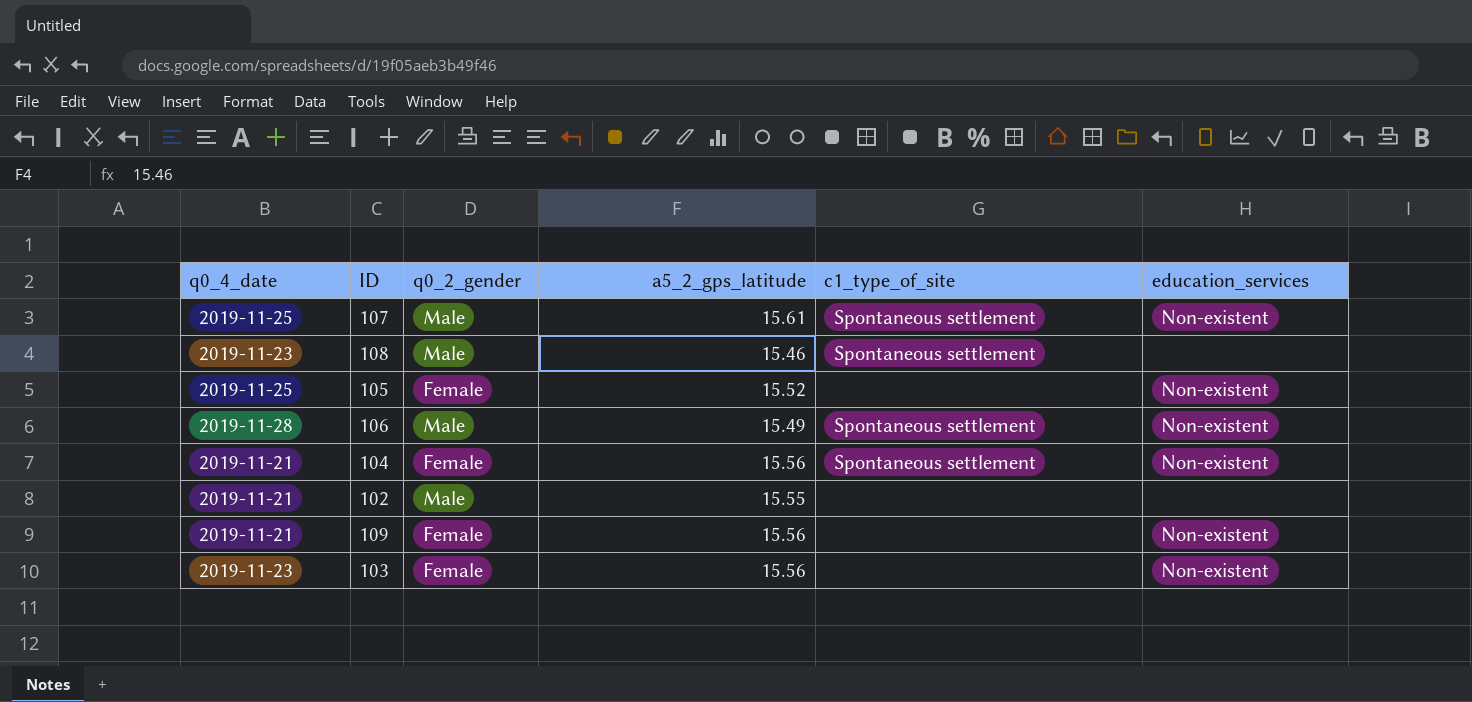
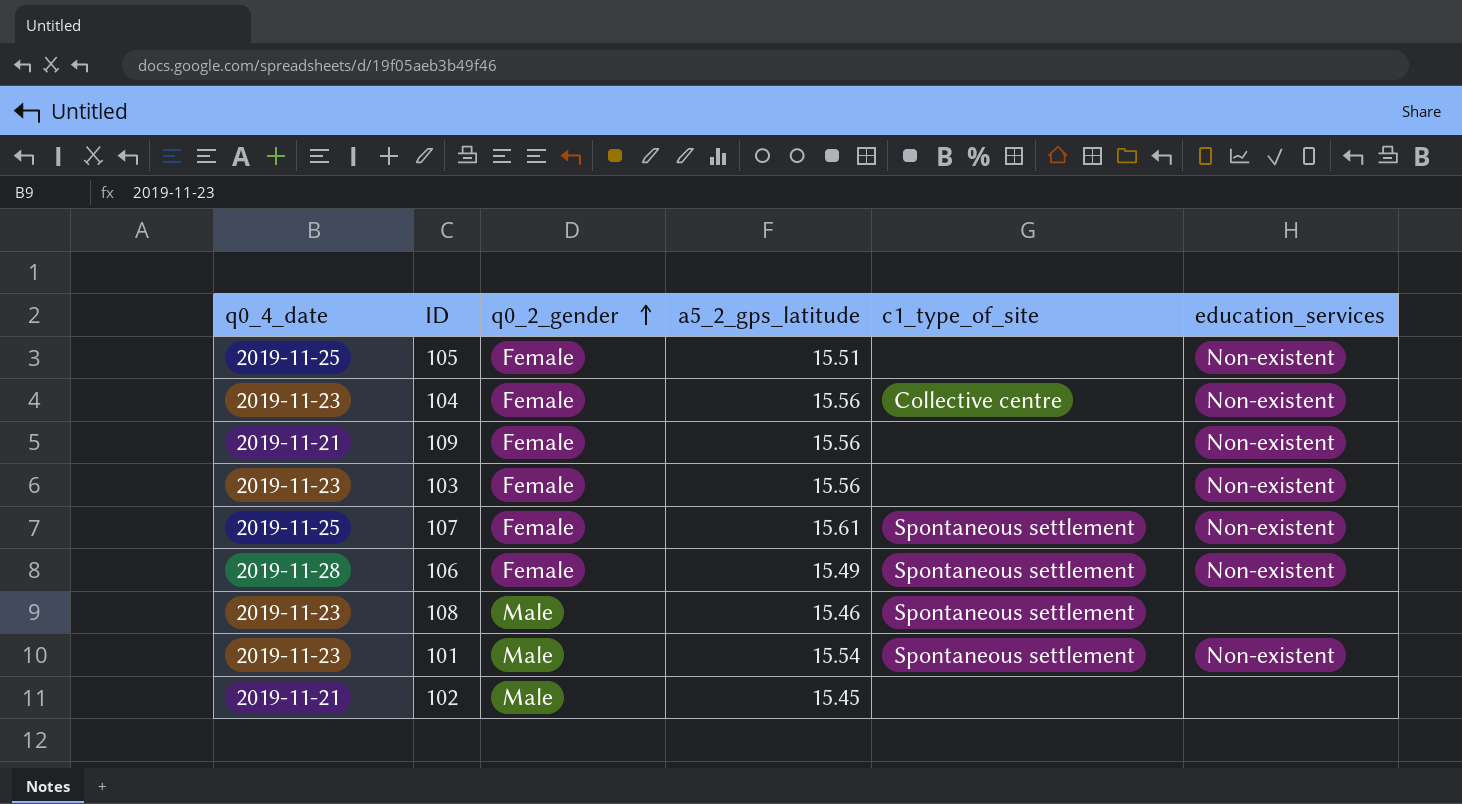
row order: none -> q0_2_gender ascending
105 | a5_2_gps_latitude: 15.52 -> 15.51
104 | q0_4_date: 2019-11-21 -> 2019-11-23
104 | c1_type_of_site: Spontaneous settlement -> Collective centre
107 | q0_2_gender: Male -> Female
106 | q0_2_gender: Male -> Female
row 101: none -> 2019-11-23 | Male | 15.54 | Spontaneous settlement | Non-existent
102 | a5_2_gps_latitude: 15.55 -> 15.45

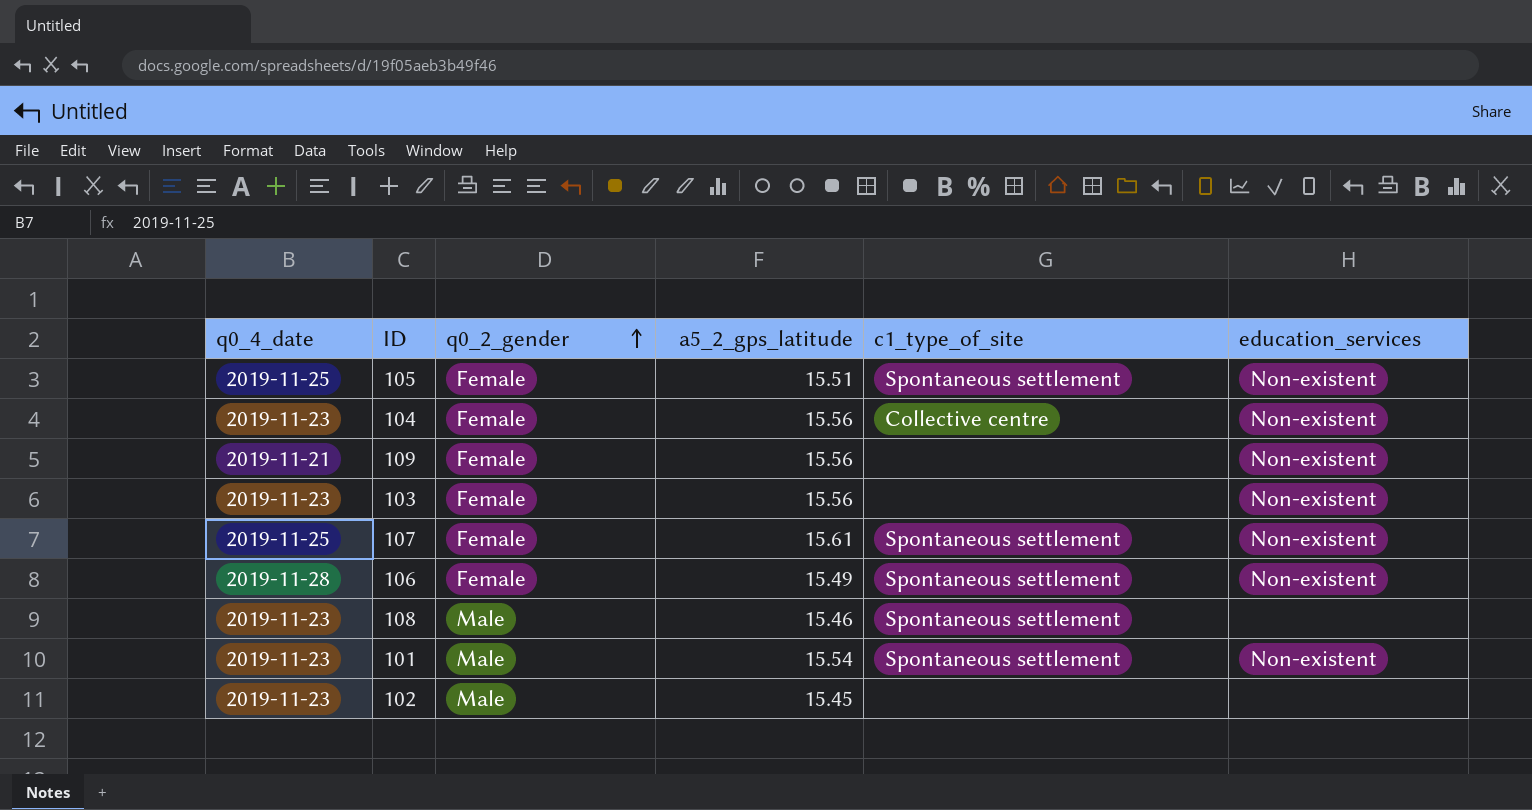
105 | c1_type_of_site: none -> Spontaneous settlement
102 | q0_4_date: 2019-11-21 -> 2019-11-23

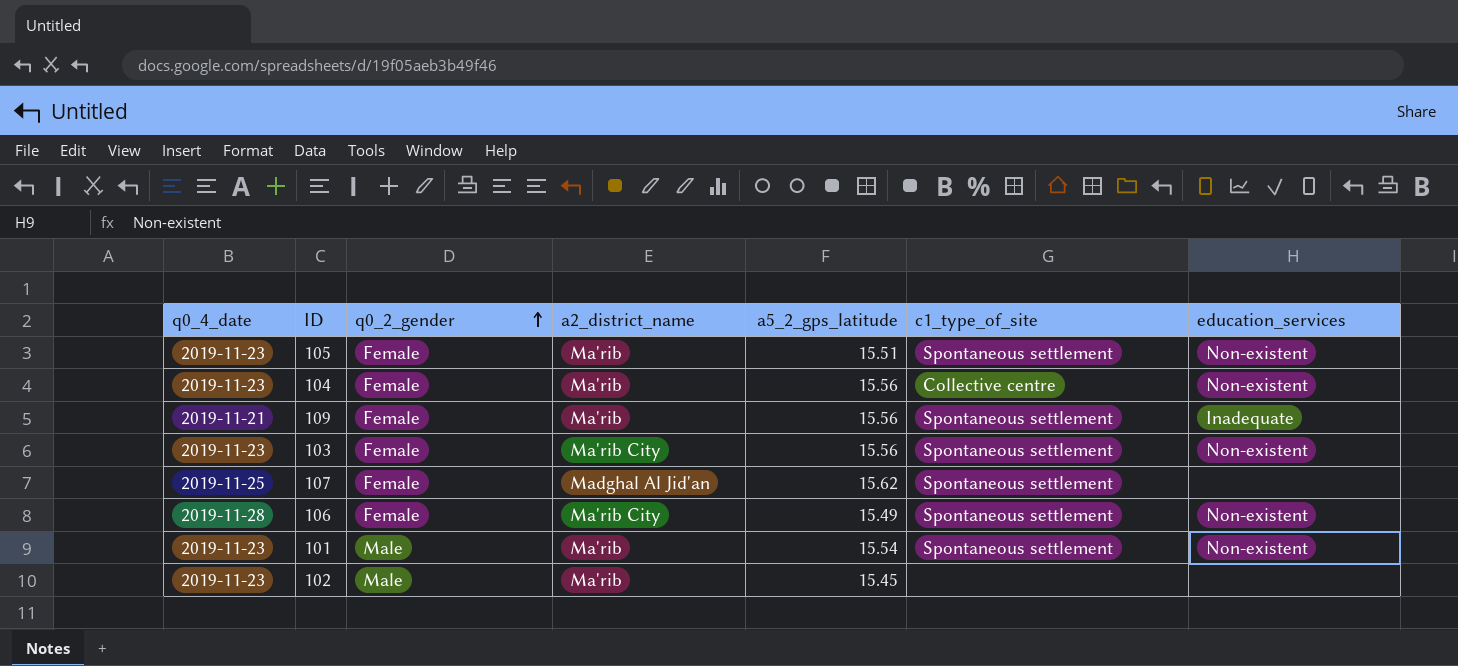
column a2_district_name | position: none -> 4
row 108: 2019-11-23 | Male | 15.46 | Spontaneous settlement | none -> none
105 | q0_4_date: 2019-11-25 -> 2019-11-23
109 | c1_type_of_site: none -> Spontaneous settlement
109 | education_services: Non-existent -> Inadequate
103 | c1_type_of_site: none -> Spontaneous settlement
107 | a5_2_gps_latitude: 15.61 -> 15.62
107 | education_services: Non-existent -> none

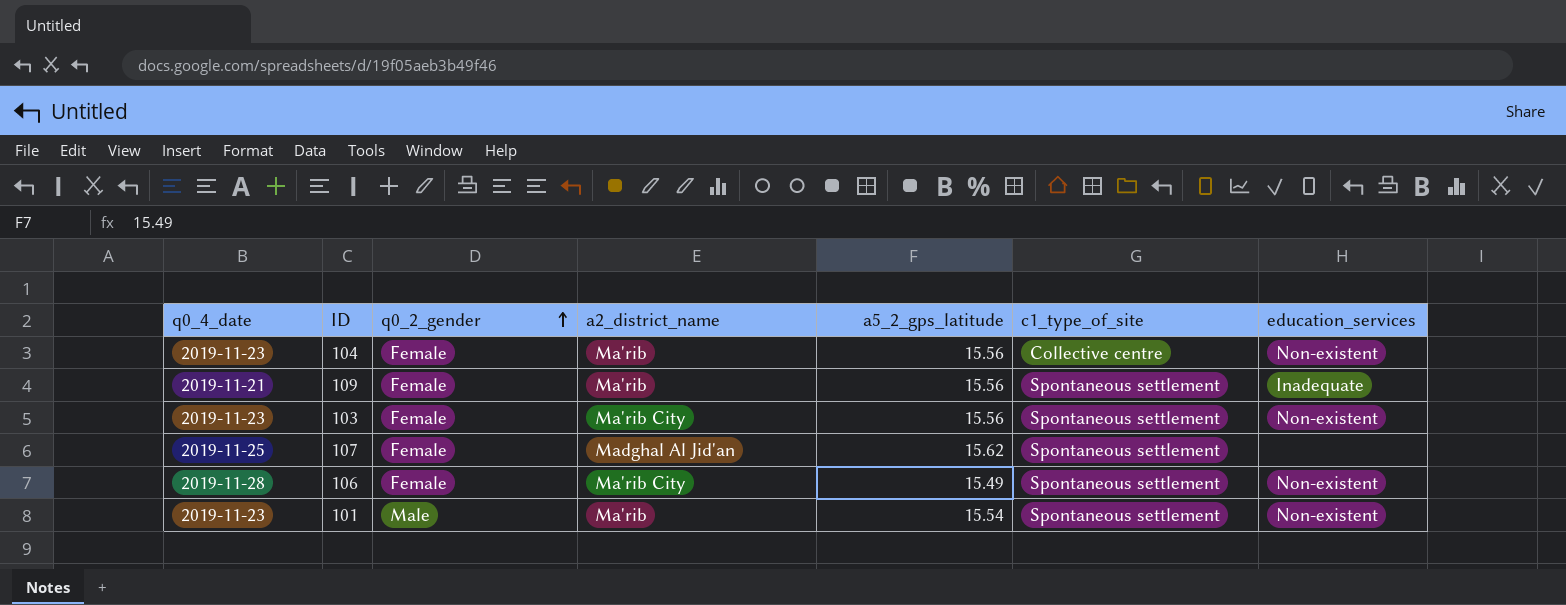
row 105: 2019-11-23 | Female | Ma'rib | 15.51 | Spontaneous settlement | Non-existent -> none
row 102: 2019-11-23 | Male | Ma'rib | 15.45 | none | none -> none

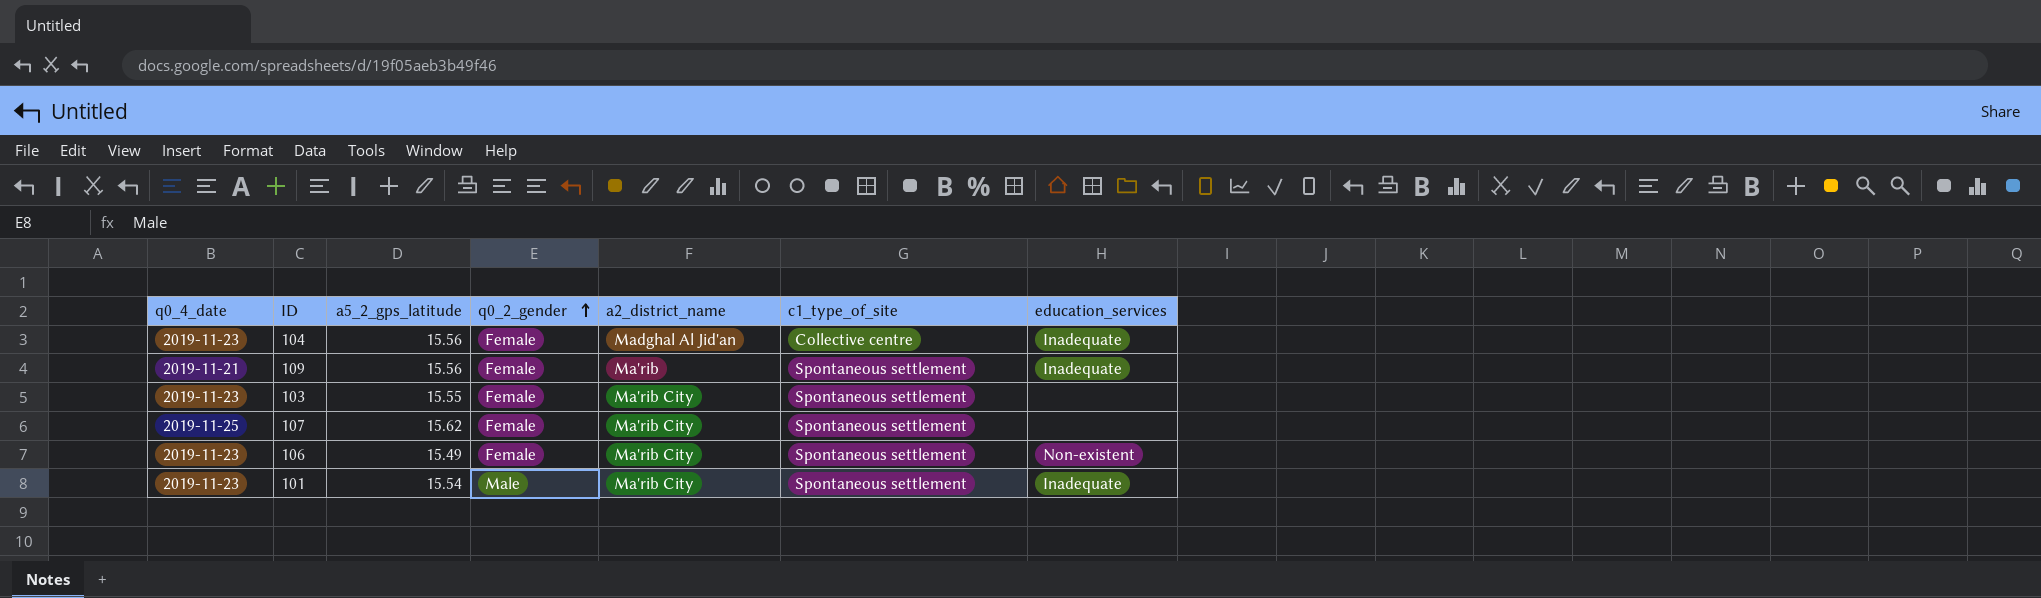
column a5_2_gps_latitude | position: 5 -> 3
104 | a2_district_name: Ma'rib -> Madghal Al Jid'an
104 | education_services: Non-existent -> Inadequate
103 | a5_2_gps_latitude: 15.56 -> 15.55
103 | education_services: Non-existent -> none
107 | a2_district_name: Madghal Al Jid'an -> Ma'rib City
106 | q0_4_date: 2019-11-28 -> 2019-11-23
101 | a2_district_name: Ma'rib -> Ma'rib City
101 | education_services: Non-existent -> Inadequate

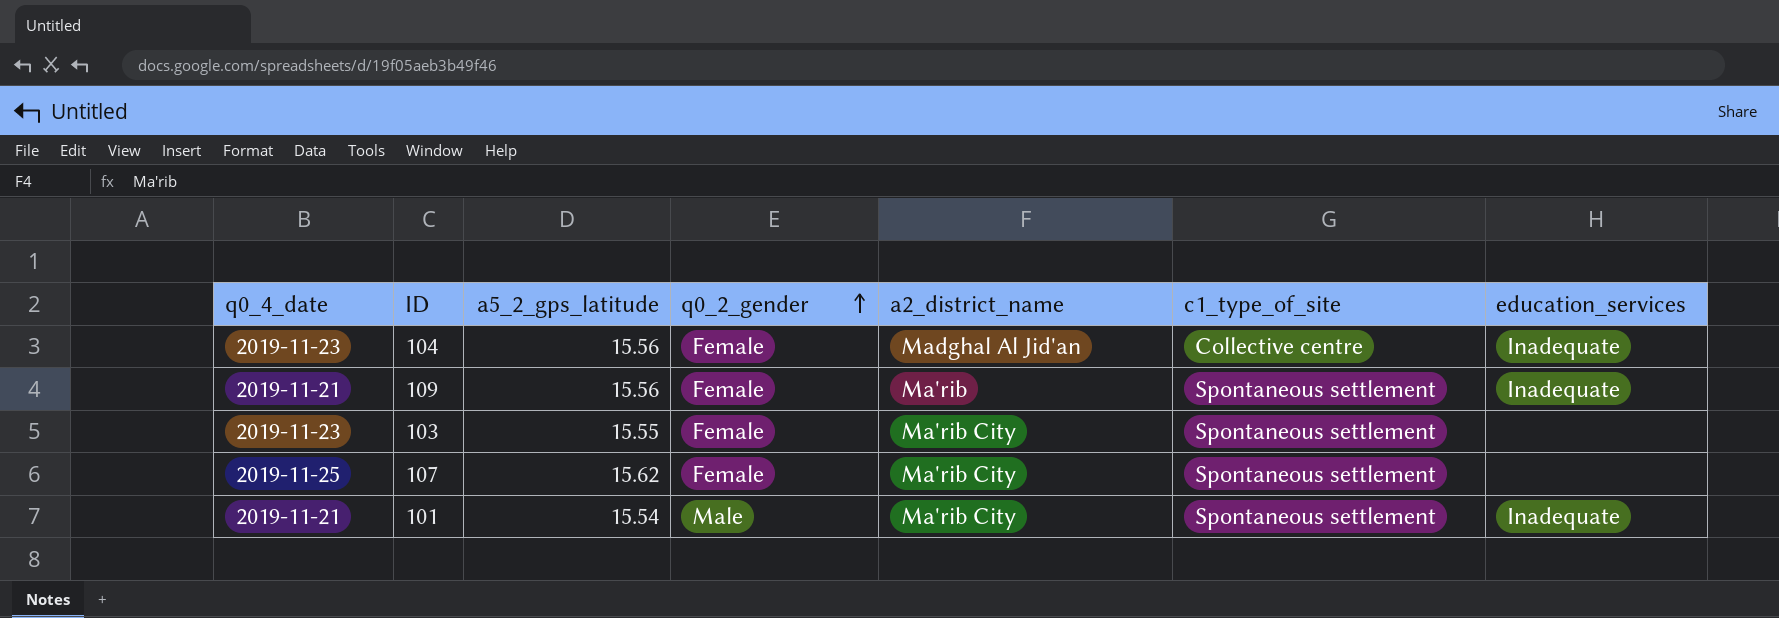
row 106: 2019-11-23 | 15.49 | Female | Ma'rib City | Spontaneous settlement | Non-existent -> none
101 | q0_4_date: 2019-11-23 -> 2019-11-21

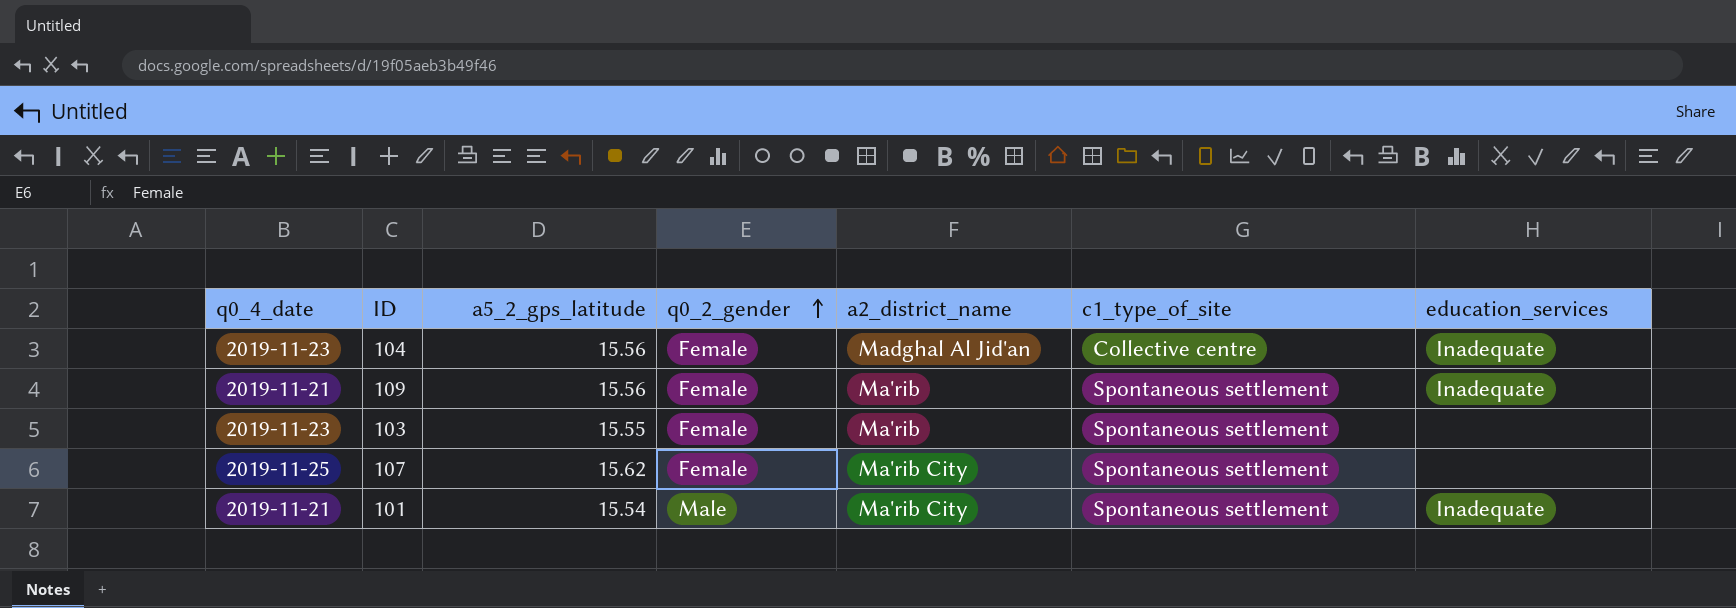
103 | a2_district_name: Ma'rib City -> Ma'rib

